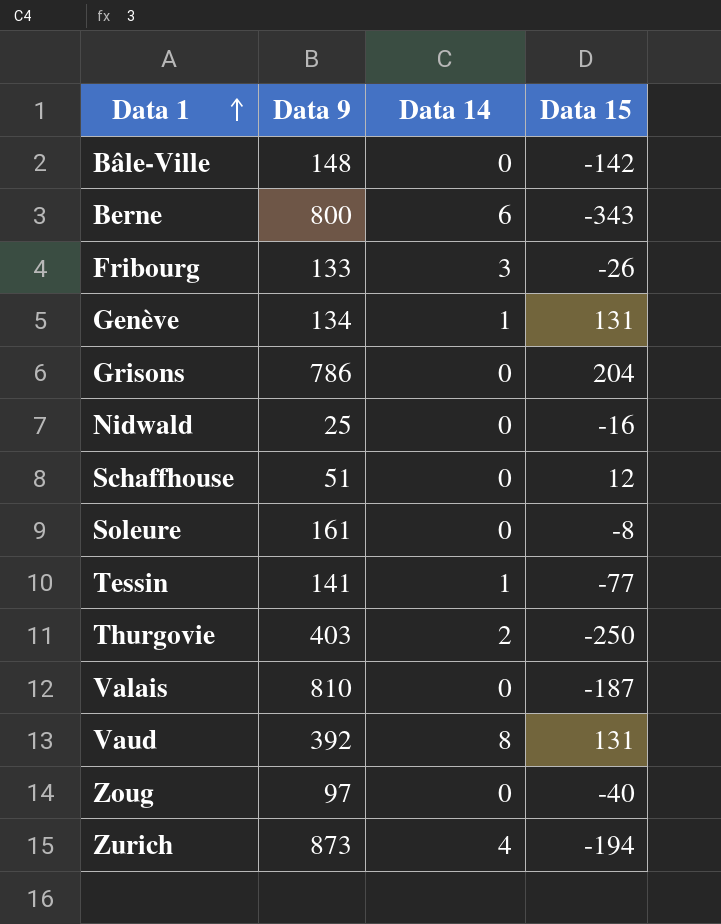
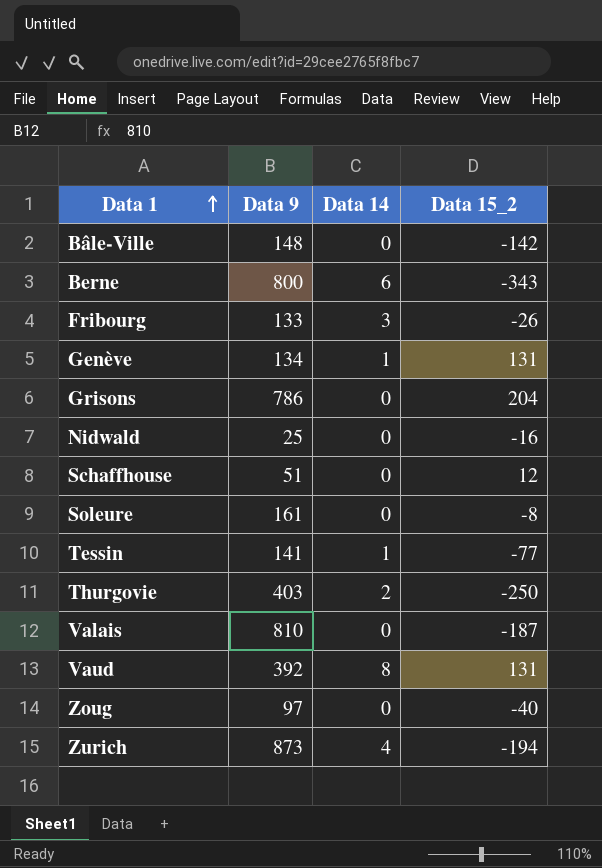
column name: Data 15 -> Data 15_2

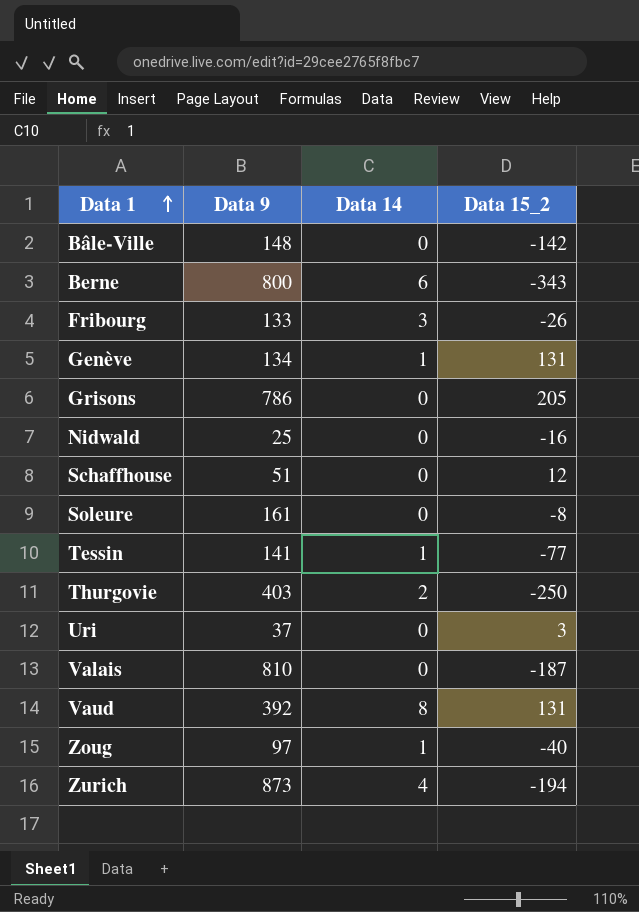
Grisons | Data 15_2: 204 -> 205
row Uri: none -> 37 | 0 | 3
Zoug | Data 14: 0 -> 1

